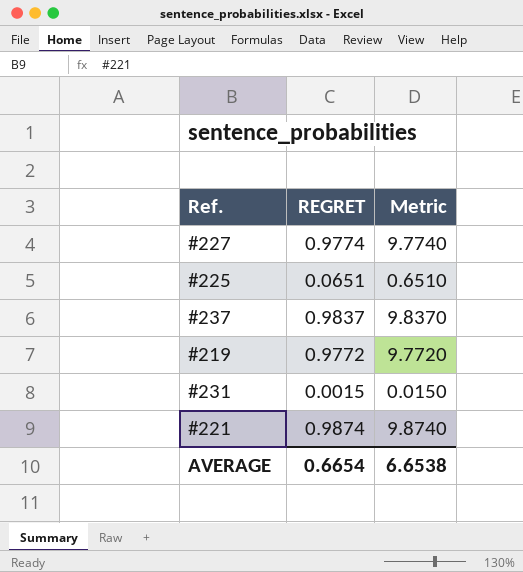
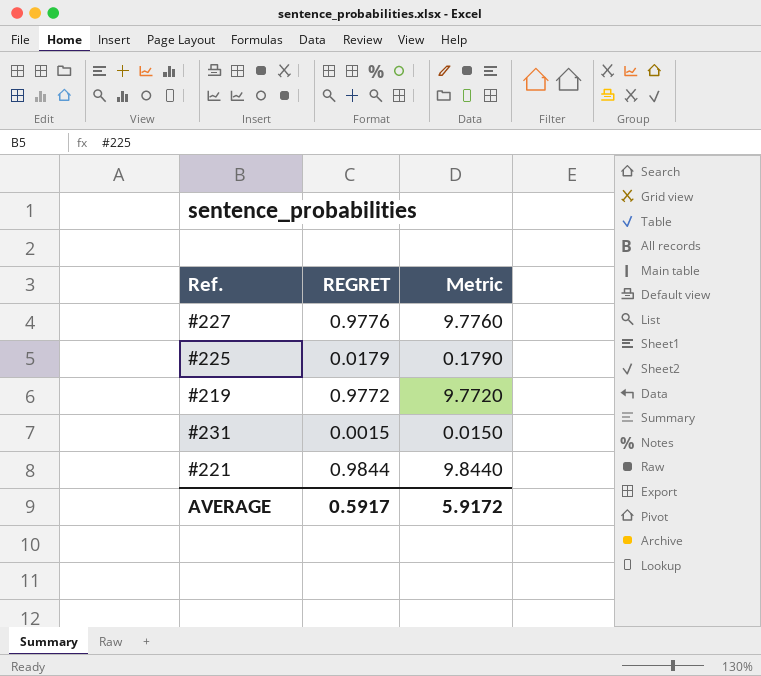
row #237: 0.9837 | 9.8370 -> none
#227 | REGRET: 0.9774 -> 0.9776
#227 | Metric: 9.7740 -> 9.7760
#225 | REGRET: 0.0651 -> 0.0179
#225 | Metric: 0.6510 -> 0.1790
#221 | REGRET: 0.9874 -> 0.9844
#221 | Metric: 9.8740 -> 9.8440
AVERAGE | REGRET: 0.6654 -> 0.5917
AVERAGE | Metric: 6.6538 -> 5.9172

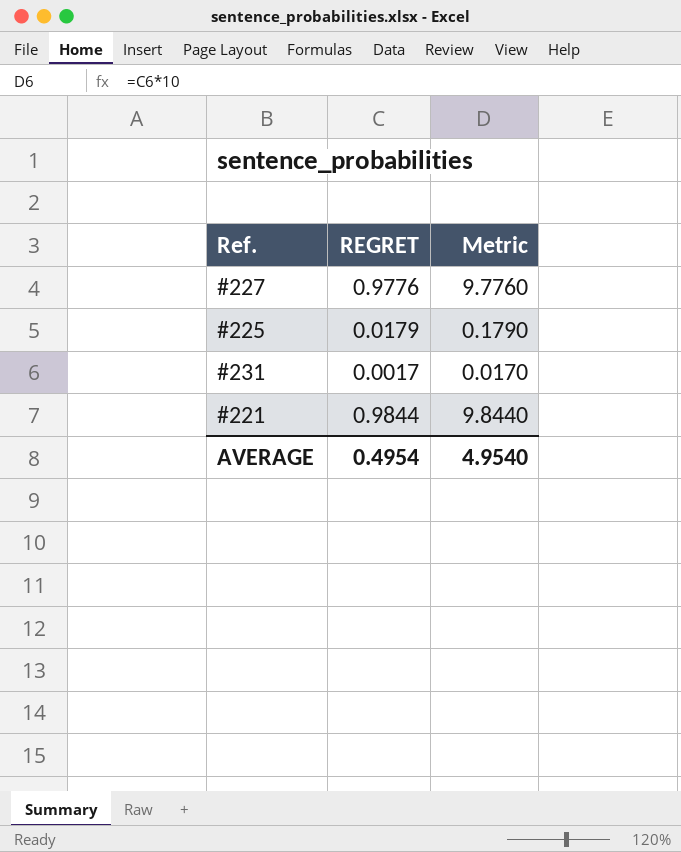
row #219: 0.9772 | 9.7720 -> none
#231 | REGRET: 0.0015 -> 0.0017
#231 | Metric: 0.0150 -> 0.0170
AVERAGE | REGRET: 0.5917 -> 0.4954
AVERAGE | Metric: 5.9172 -> 4.9540

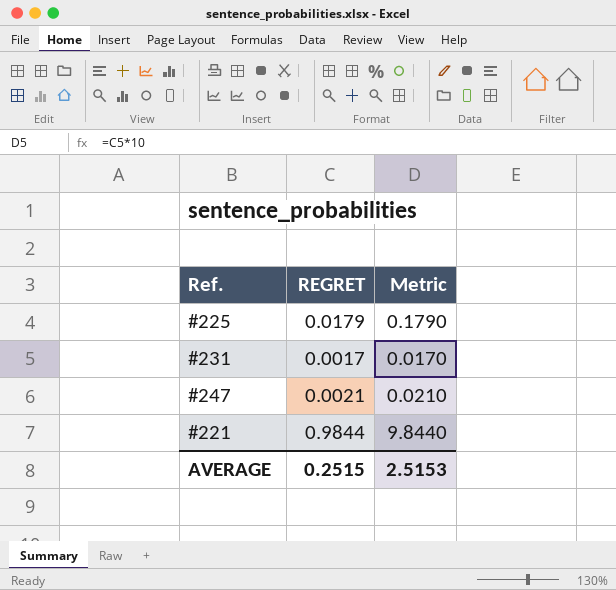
row #227: 0.9776 | 9.7760 -> none
row #247: none -> 0.0021 | 0.0210
AVERAGE | REGRET: 0.4954 -> 0.2515
AVERAGE | Metric: 4.9540 -> 2.5153

